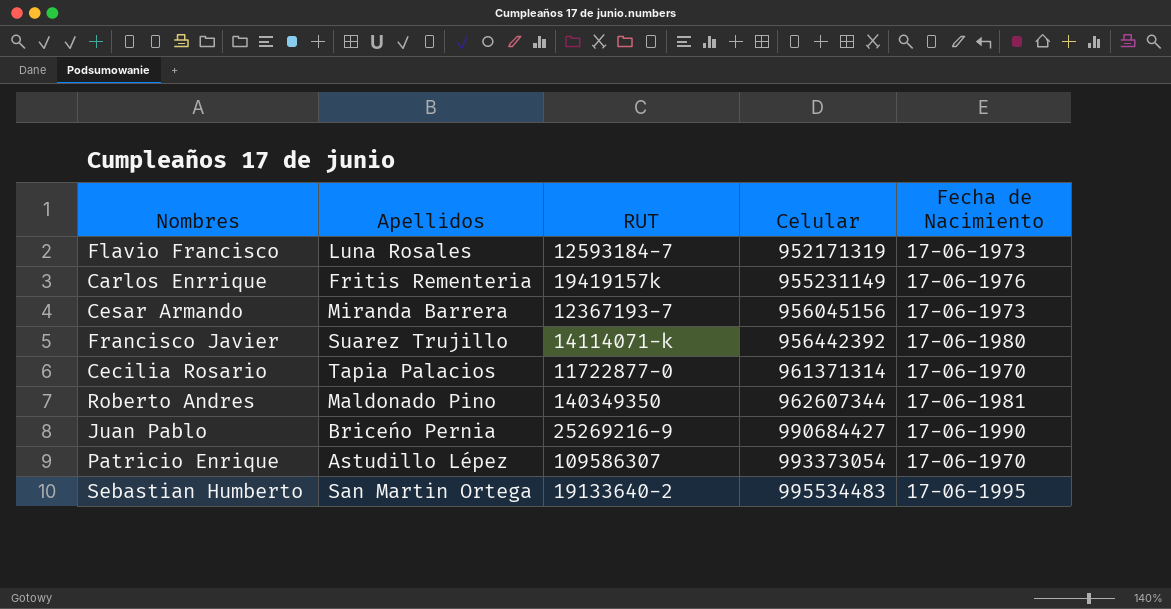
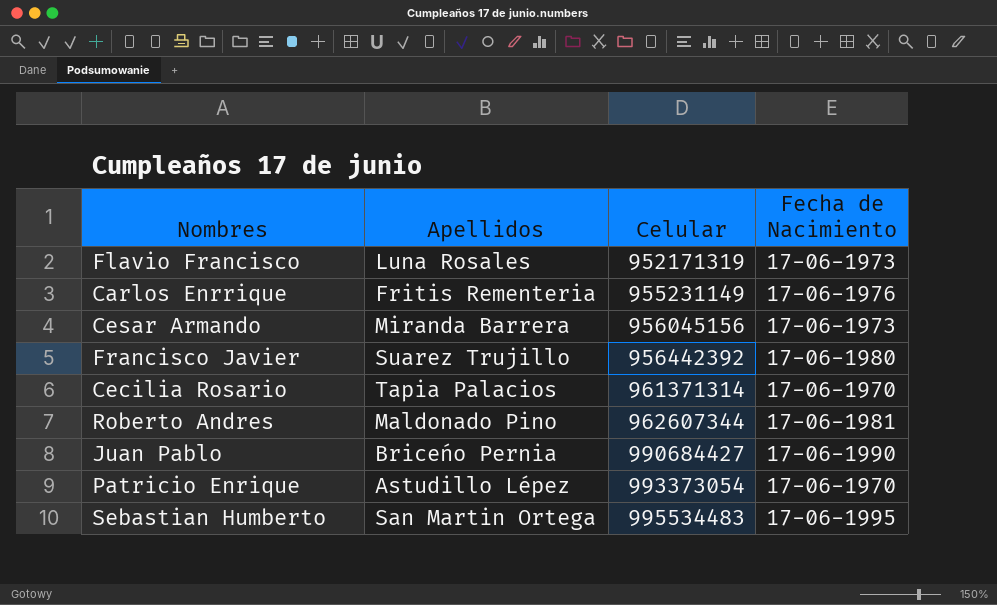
column RUT | position: 3 -> none

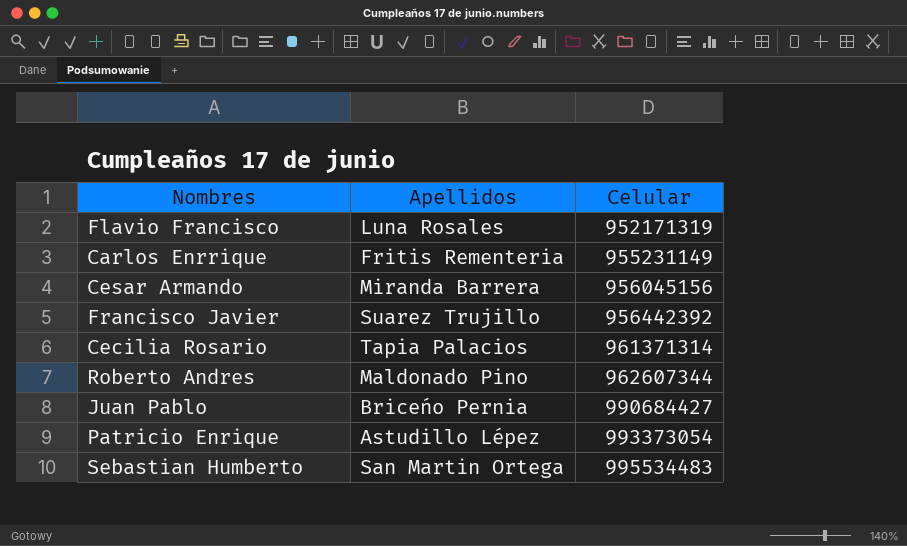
column Fecha de Nacimiento | position: 4 -> none

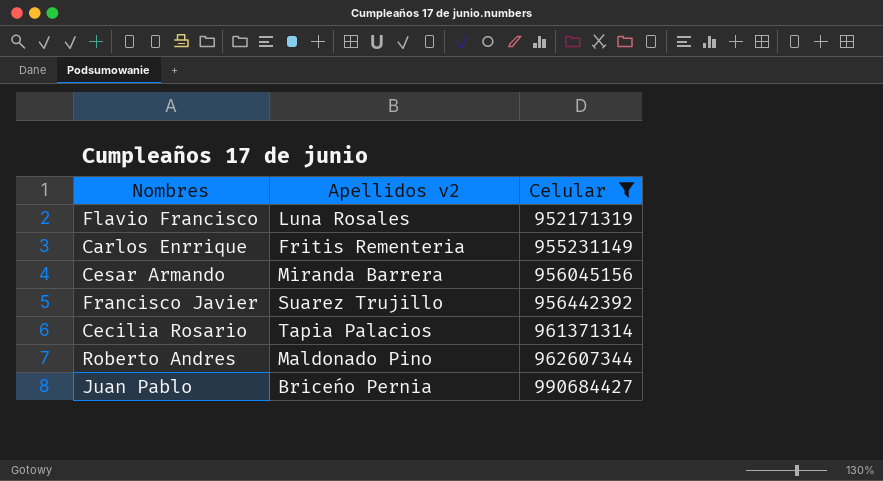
filter: none -> Celular <= 990684427
column name: Apellidos -> Apellidos v2

